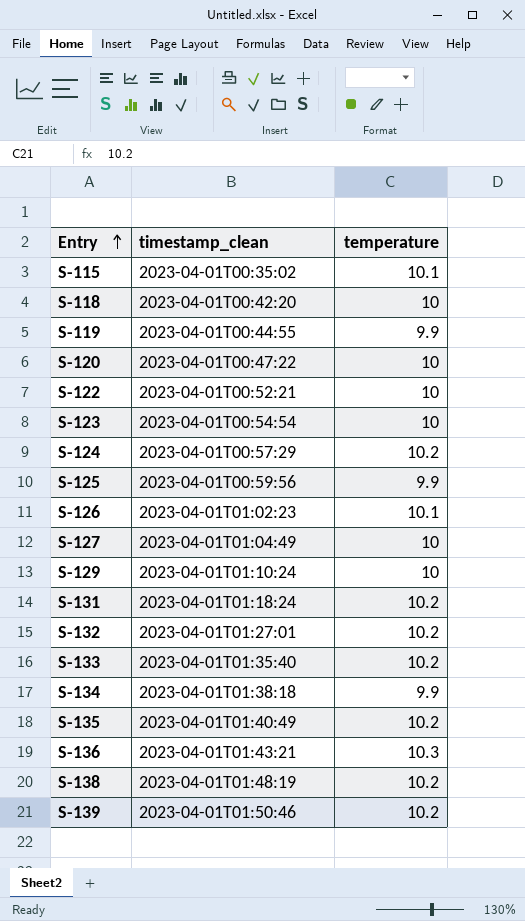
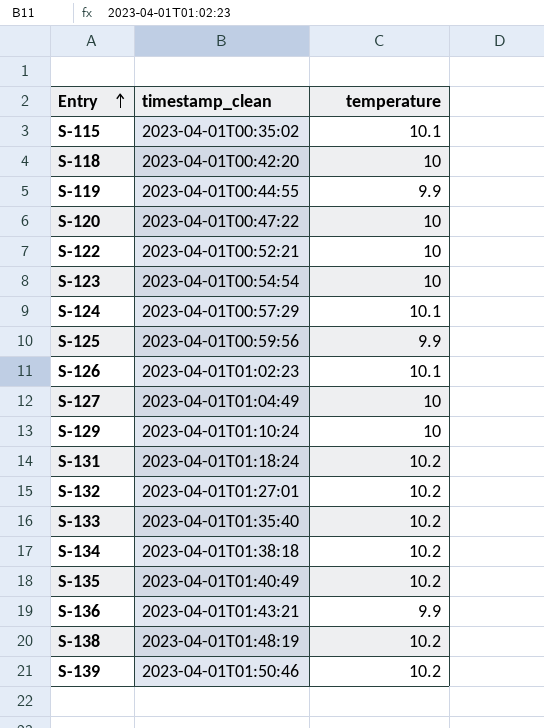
S-124 | temperature: 10.2 -> 10.1
S-134 | temperature: 9.9 -> 10.2
S-136 | temperature: 10.3 -> 9.9

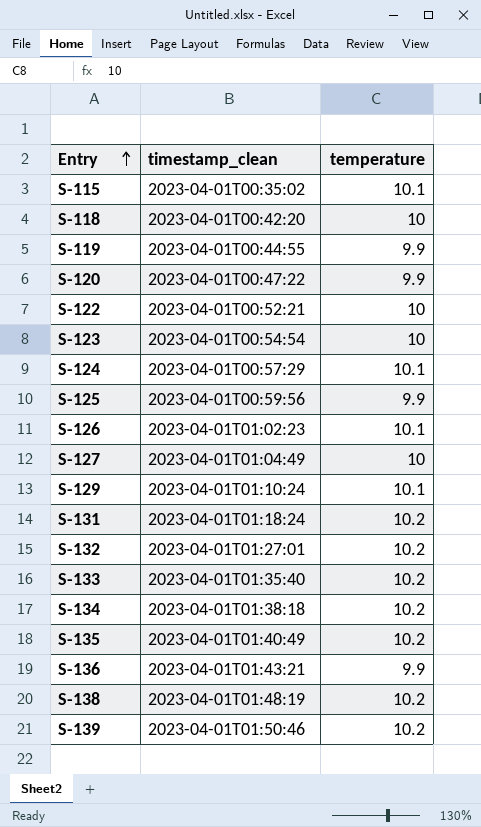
S-120 | temperature: 10 -> 9.9
S-129 | temperature: 10 -> 10.1

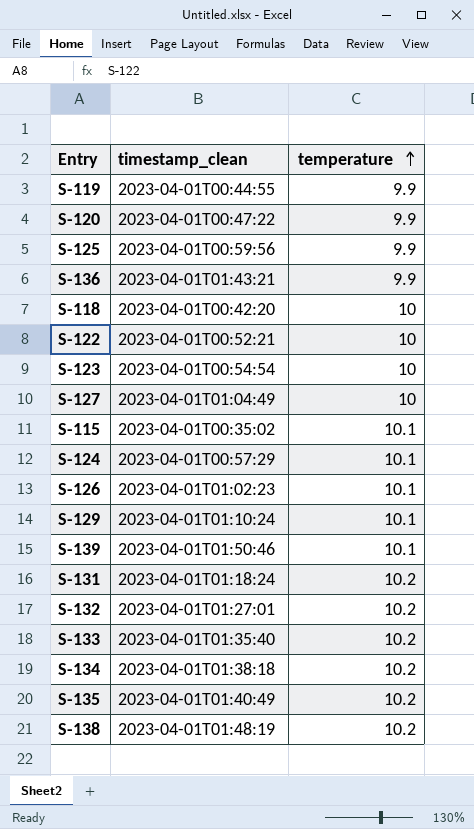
row order: Entry ascending -> temperature ascending
S-139 | temperature: 10.2 -> 10.1

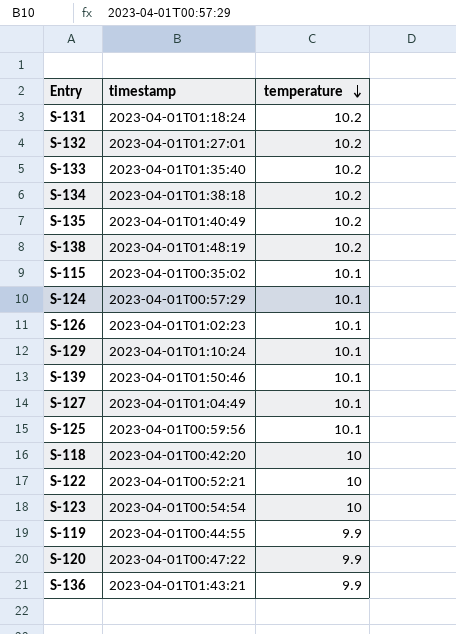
row order: temperature ascending -> temperature descending
column name: timestamp_clean -> timestamp
S-127 | temperature: 10 -> 10.1
S-125 | temperature: 9.9 -> 10.1

